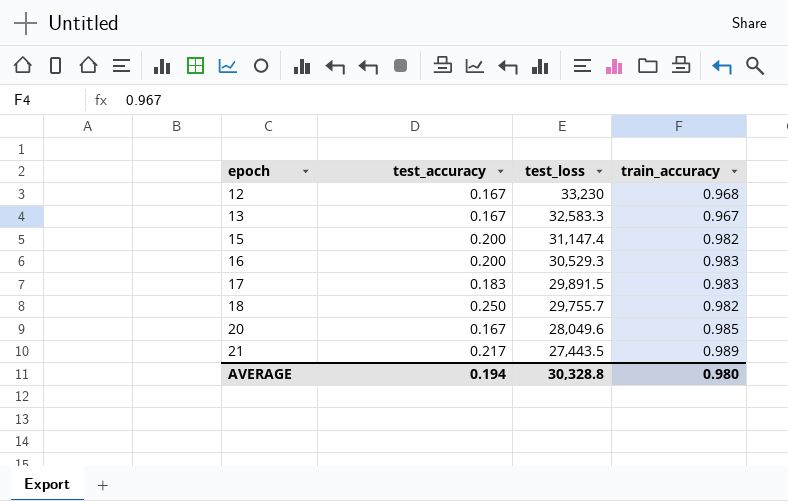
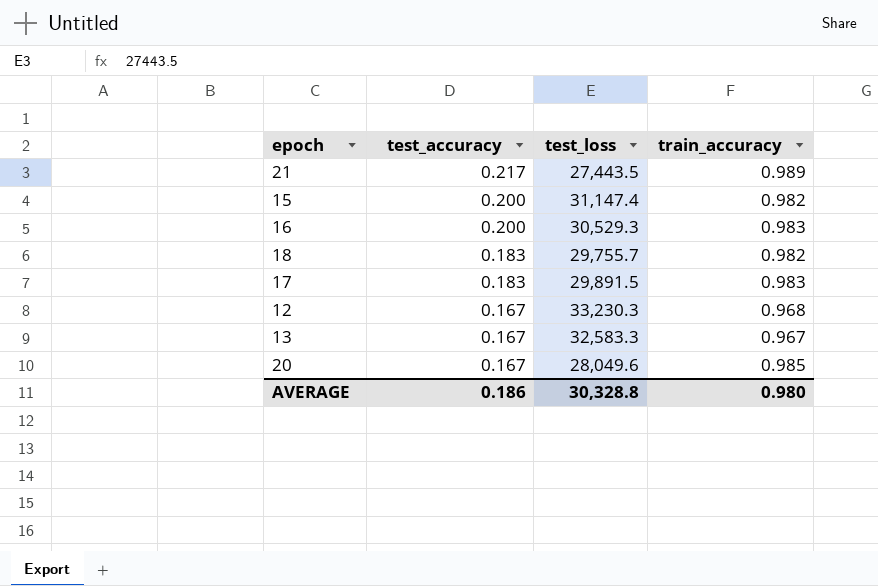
row order: epoch ascending -> test_accuracy descending
18 | test_accuracy: 0.250 -> 0.183
12 | test_loss: 33,230 -> 33,230.3
AVERAGE | test_accuracy: 0.194 -> 0.186

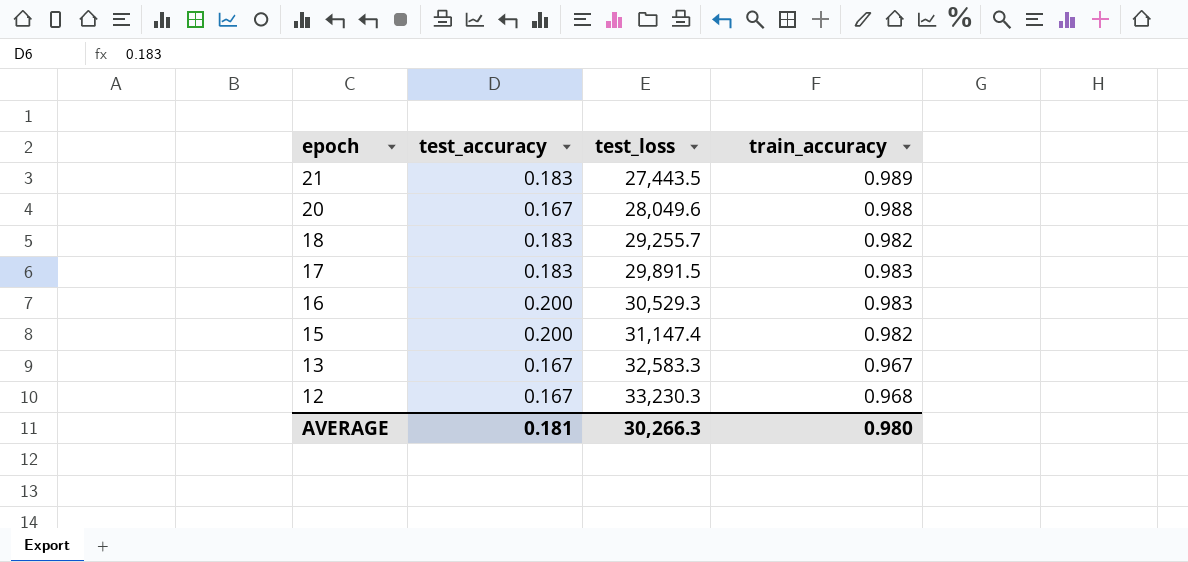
row order: test_accuracy descending -> epoch descending
21 | test_accuracy: 0.217 -> 0.183
20 | train_accuracy: 0.985 -> 0.988
18 | test_loss: 29,755.7 -> 29,255.7
AVERAGE | test_accuracy: 0.186 -> 0.181
AVERAGE | test_loss: 30,328.8 -> 30,266.3

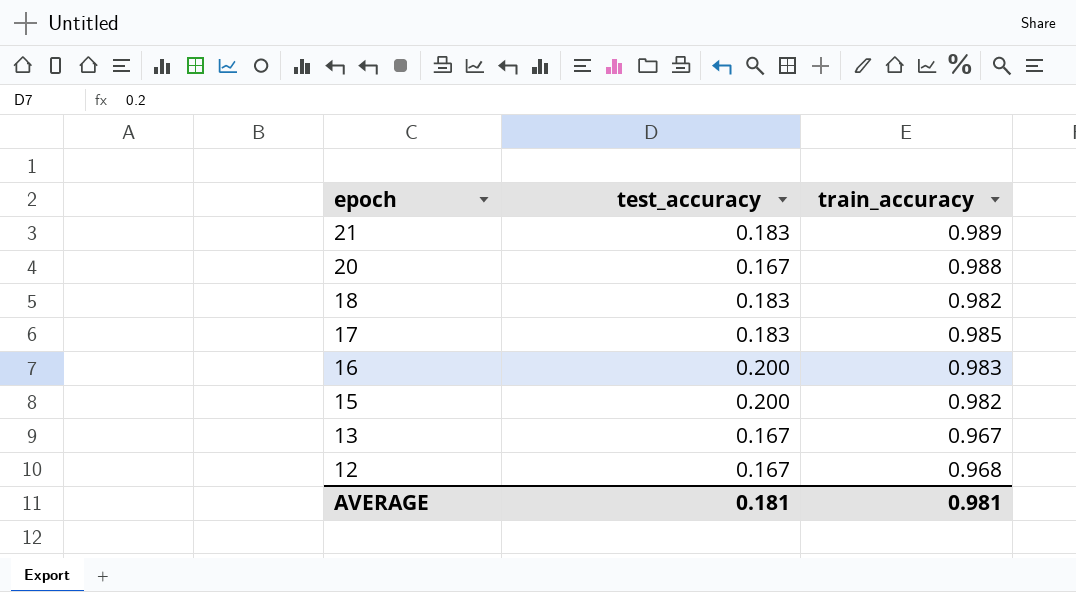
column test_loss | position: 3 -> none
17 | train_accuracy: 0.983 -> 0.985
AVERAGE | train_accuracy: 0.980 -> 0.981

